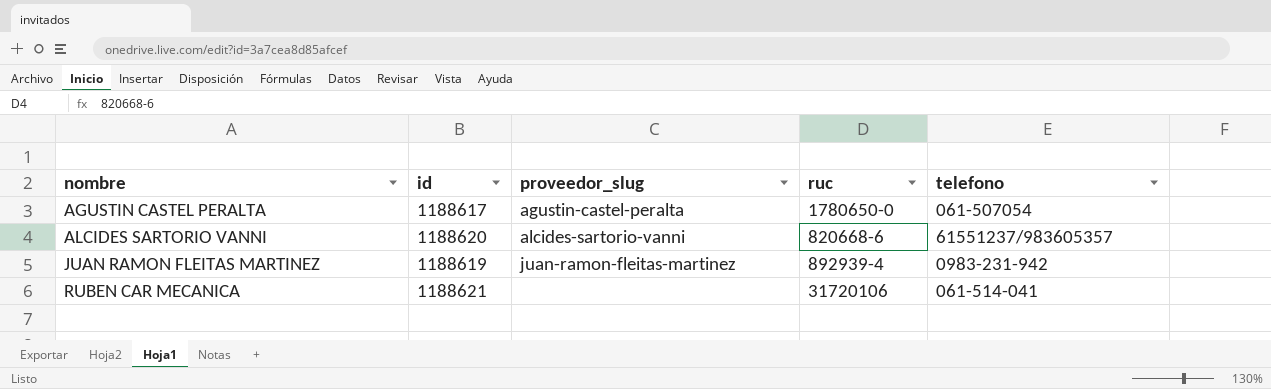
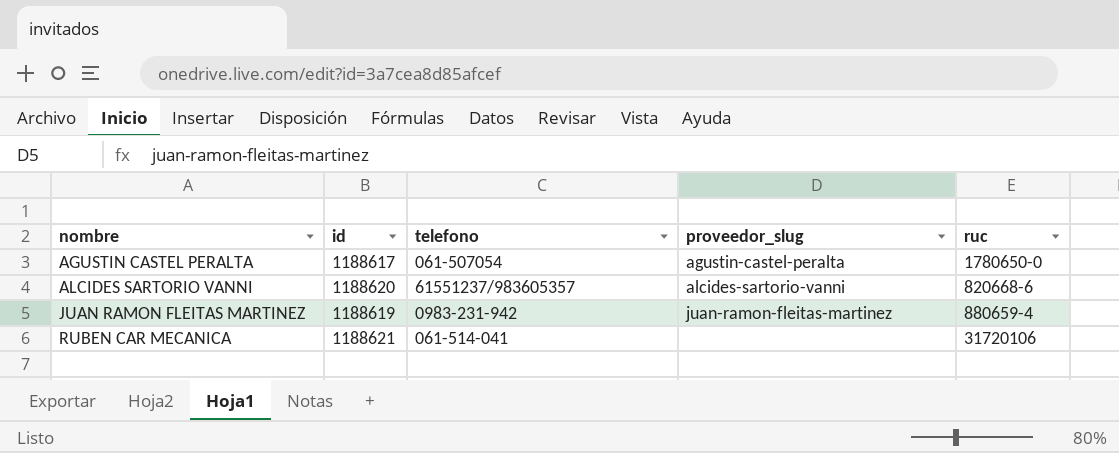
column telefono | position: 5 -> 3
JUAN RAMON FLEITAS MARTINEZ | ruc: 892939-4 -> 880659-4

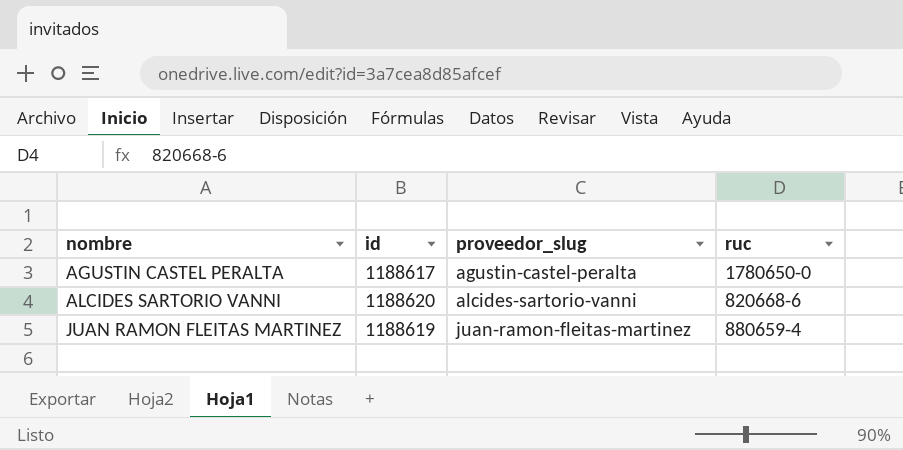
column telefono | position: 3 -> none
row RUBEN CAR MECANICA: 1188621 | 061-514-041 | none | 31720106 -> none

